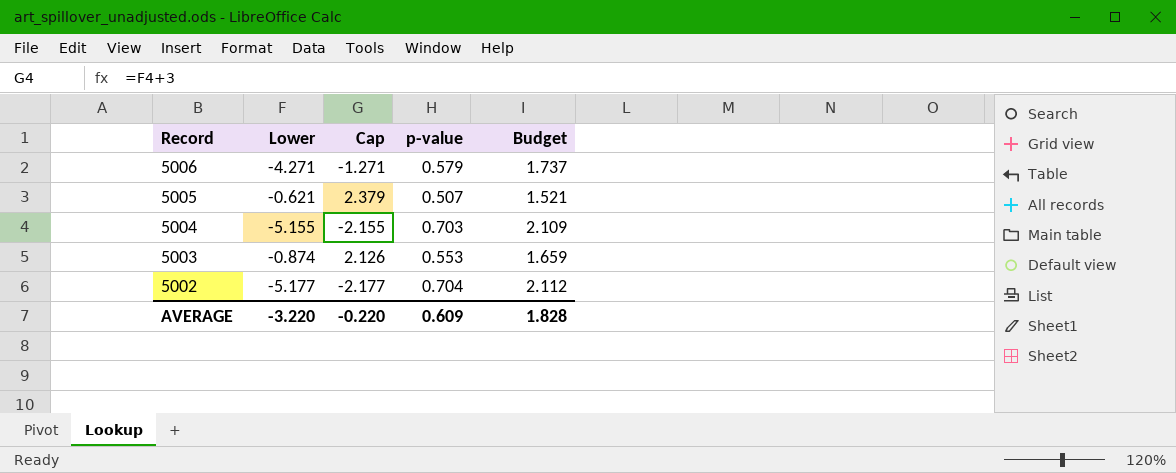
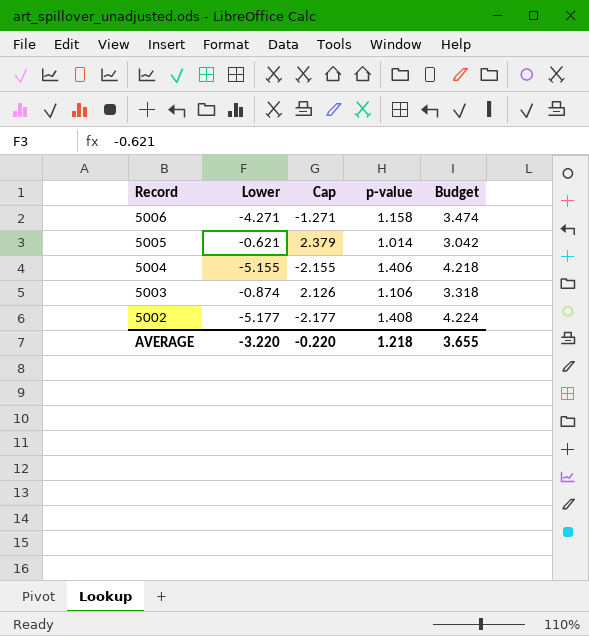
5006 | p-value: 0.579 -> 1.158
5006 | Budget: 1.737 -> 3.474
5005 | p-value: 0.507 -> 1.014
5005 | Budget: 1.521 -> 3.042
5004 | p-value: 0.703 -> 1.406
5004 | Budget: 2.109 -> 4.218
5003 | p-value: 0.553 -> 1.106
5003 | Budget: 1.659 -> 3.318
5002 | p-value: 0.704 -> 1.408
5002 | Budget: 2.112 -> 4.224
AVERAGE | p-value: 0.609 -> 1.218
AVERAGE | Budget: 1.828 -> 3.655

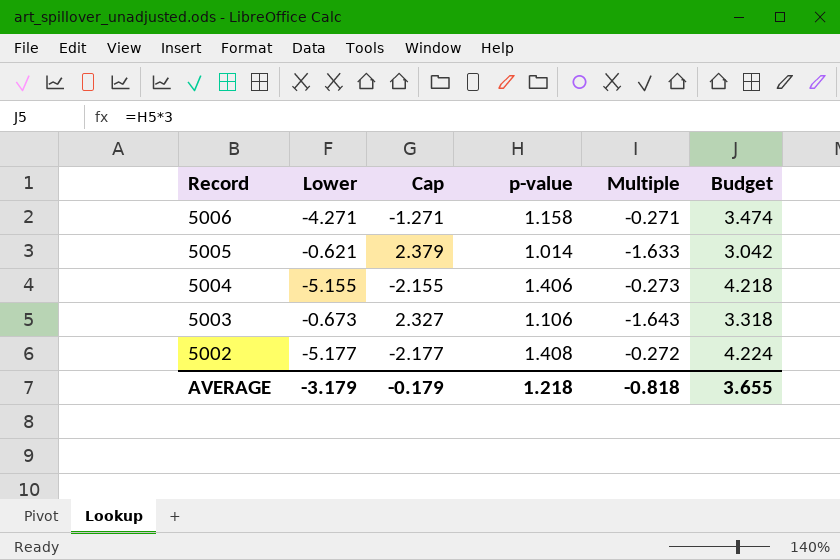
column Multiple | formula: none -> [p-value] / [Lower]
5003 | Lower: -0.874 -> -0.673
5003 | Cap: 2.126 -> 2.327
AVERAGE | Lower: -3.220 -> -3.179
AVERAGE | Cap: -0.220 -> -0.179

